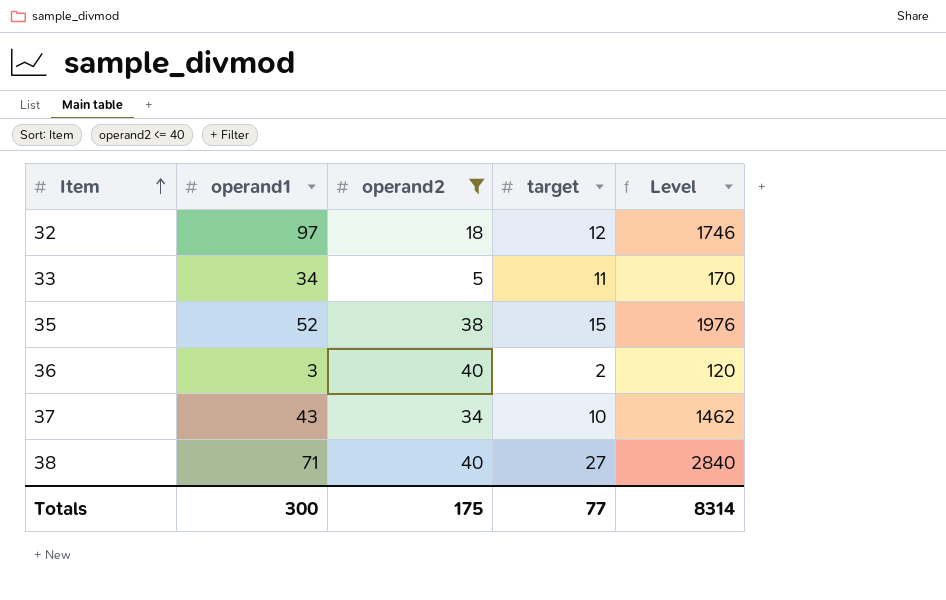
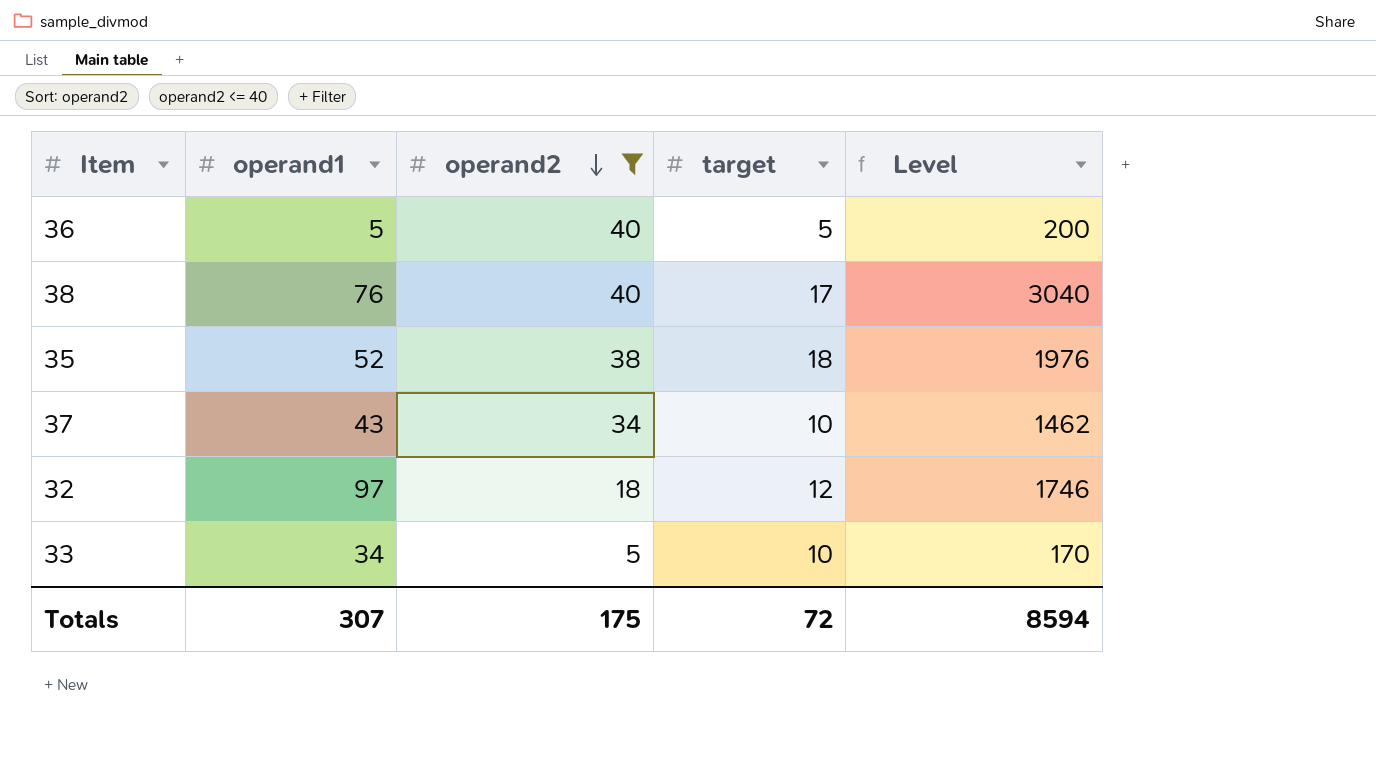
row order: Item ascending -> operand2 descending
36 | operand1: 3 -> 5
36 | target: 2 -> 5
36 | Level: 120 -> 200
38 | operand1: 71 -> 76
38 | target: 27 -> 17
38 | Level: 2840 -> 3040
35 | target: 15 -> 18
33 | target: 11 -> 10
Totals | operand1: 300 -> 307
Totals | target: 77 -> 72
Totals | Level: 8314 -> 8594

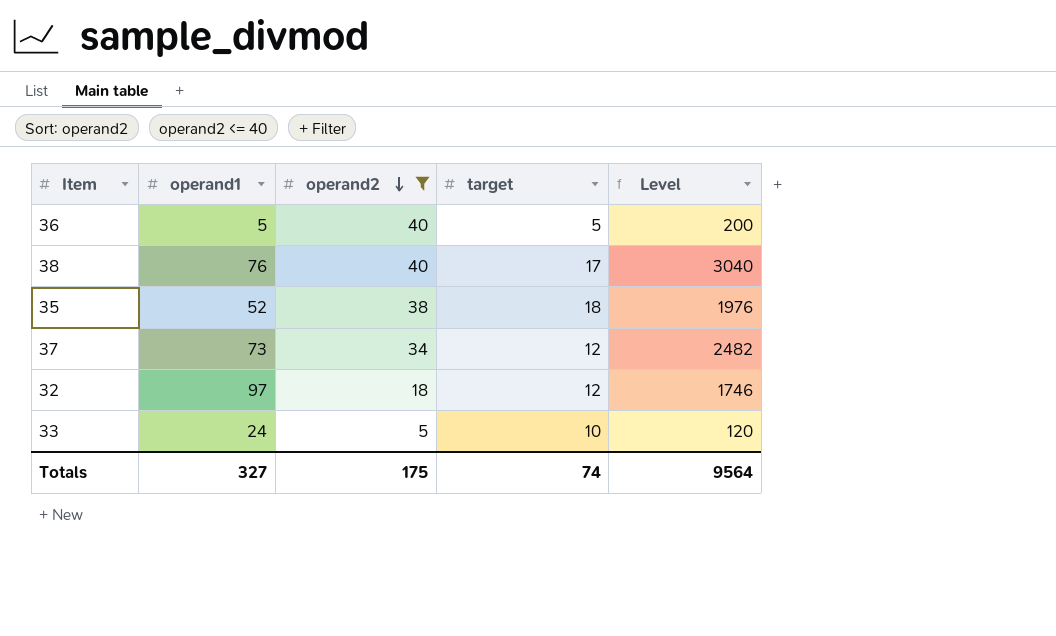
37 | operand1: 43 -> 73
37 | target: 10 -> 12
37 | Level: 1462 -> 2482
33 | operand1: 34 -> 24
33 | Level: 170 -> 120
Totals | operand1: 307 -> 327
Totals | target: 72 -> 74
Totals | Level: 8594 -> 9564

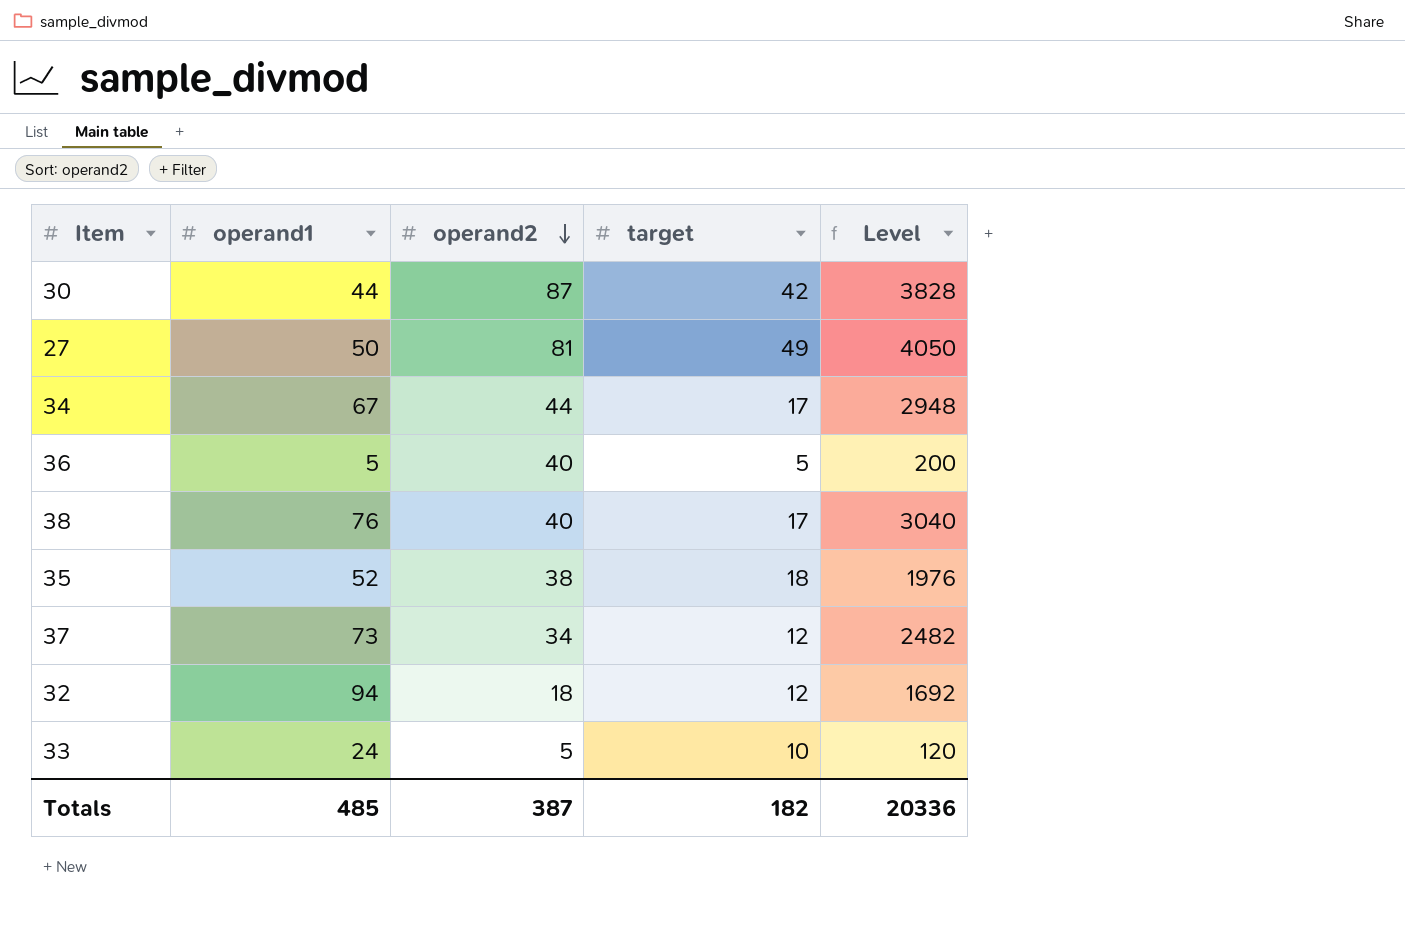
filter: operand2 <= 40 -> none
32 | operand1: 97 -> 94
32 | Level: 1746 -> 1692
Totals | operand1: 327 -> 485
Totals | operand2: 175 -> 387
Totals | target: 74 -> 182
Totals | Level: 9564 -> 20336

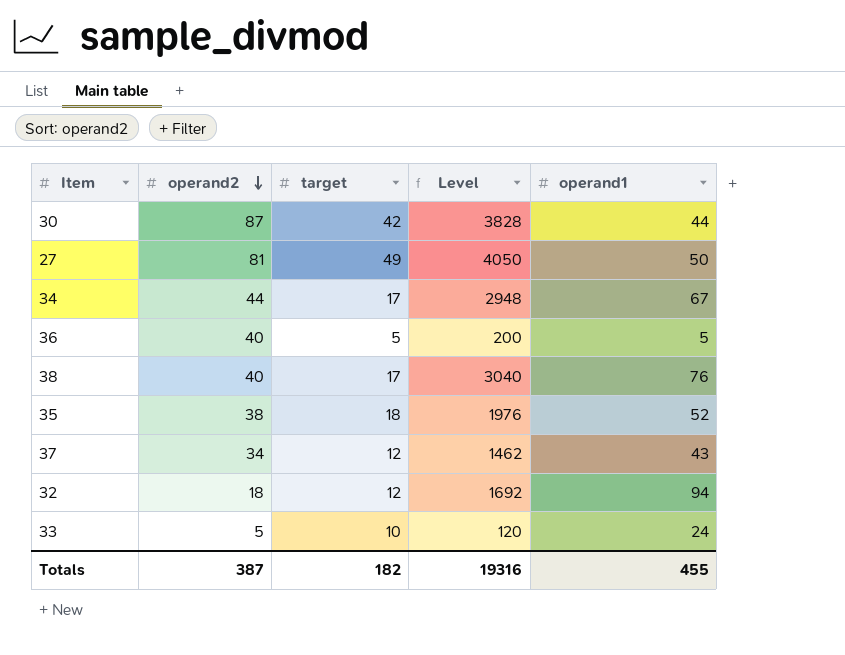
column operand1 | position: 2 -> 5
37 | Level: 2482 -> 1462
37 | operand1: 73 -> 43
Totals | Level: 20336 -> 19316
Totals | operand1: 485 -> 455

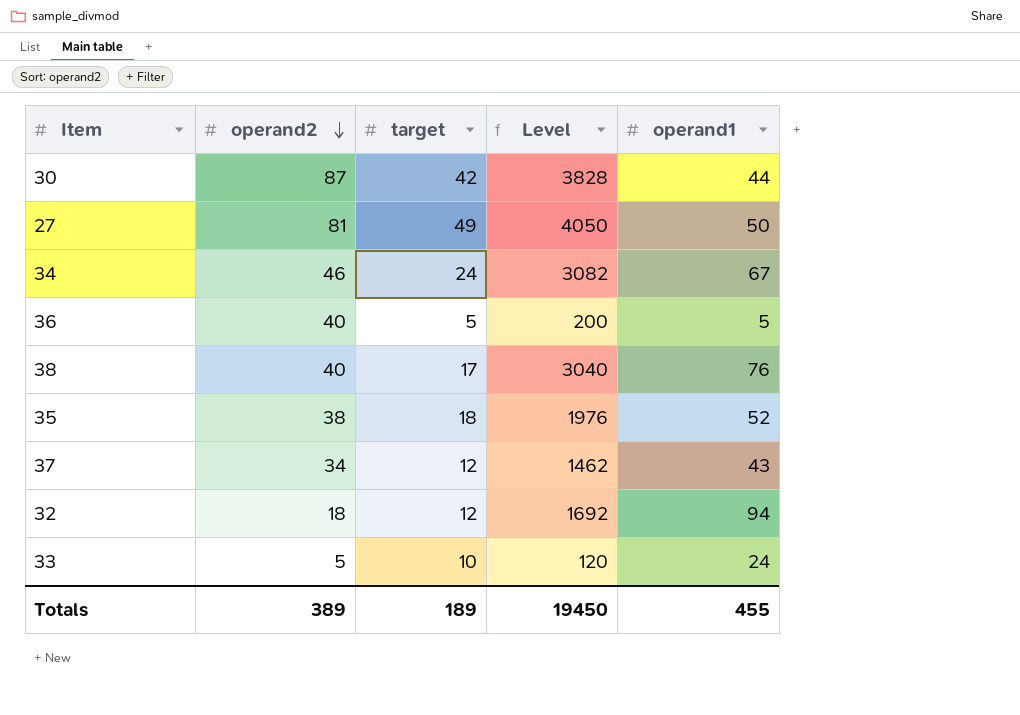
34 | operand2: 44 -> 46
34 | target: 17 -> 24
34 | Level: 2948 -> 3082
Totals | operand2: 387 -> 389
Totals | target: 182 -> 189
Totals | Level: 19316 -> 19450

